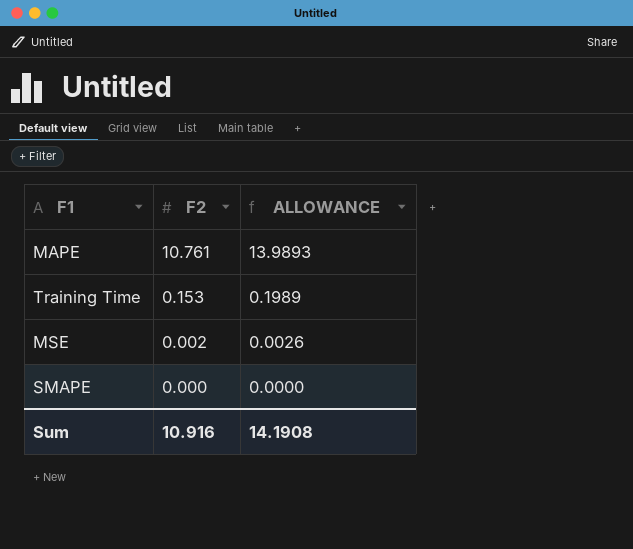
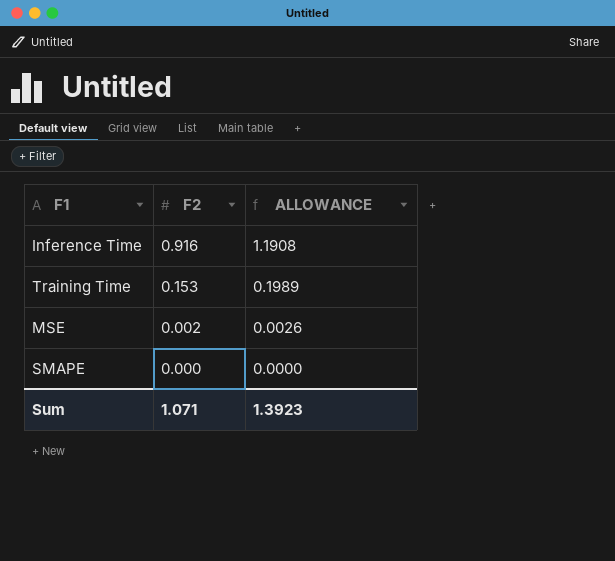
row MAPE: 10.761 | 13.9893 -> none
row Inference Time: none -> 0.916 | 1.1908
Sum | F2: 10.916 -> 1.071
Sum | ALLOWANCE: 14.1908 -> 1.3923

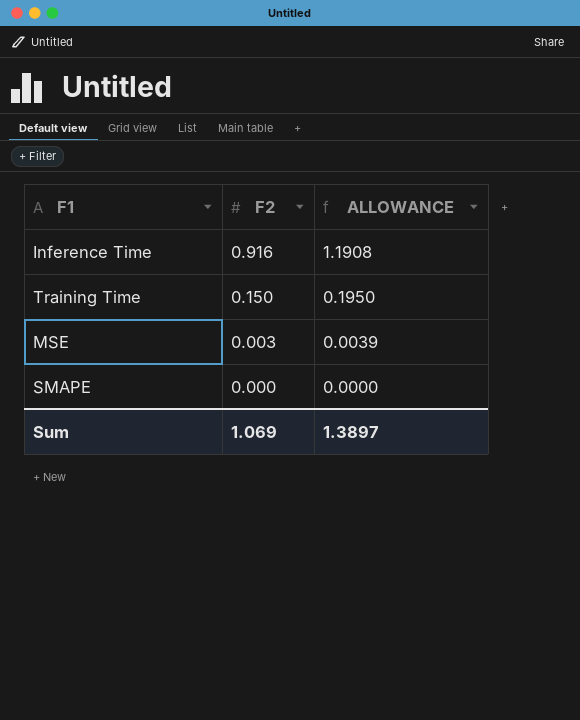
Training Time | F2: 0.153 -> 0.150
Training Time | ALLOWANCE: 0.1989 -> 0.1950
MSE | F2: 0.002 -> 0.003
MSE | ALLOWANCE: 0.0026 -> 0.0039
Sum | F2: 1.071 -> 1.069
Sum | ALLOWANCE: 1.3923 -> 1.3897

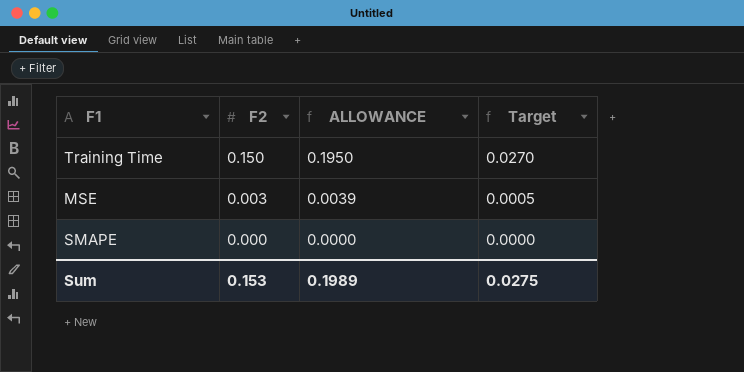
column Target | formula: none -> [F2] * 0.18
row Inference Time: 0.916 | 1.1908 -> none
Sum | F2: 1.069 -> 0.153
Sum | ALLOWANCE: 1.3897 -> 0.1989

